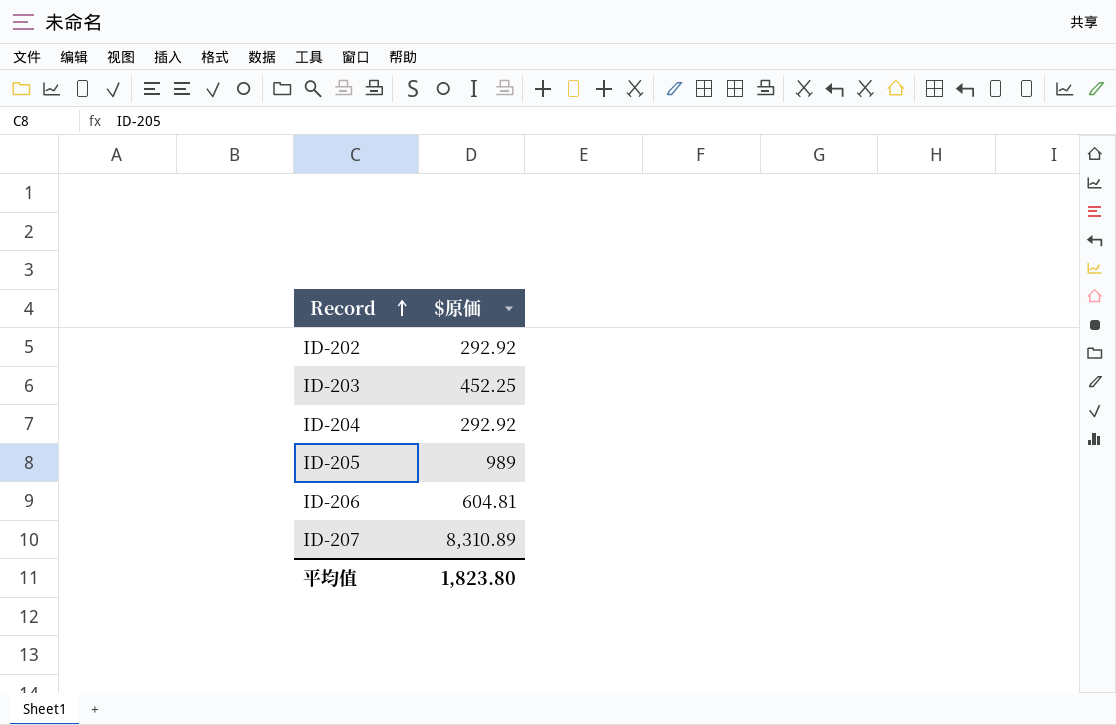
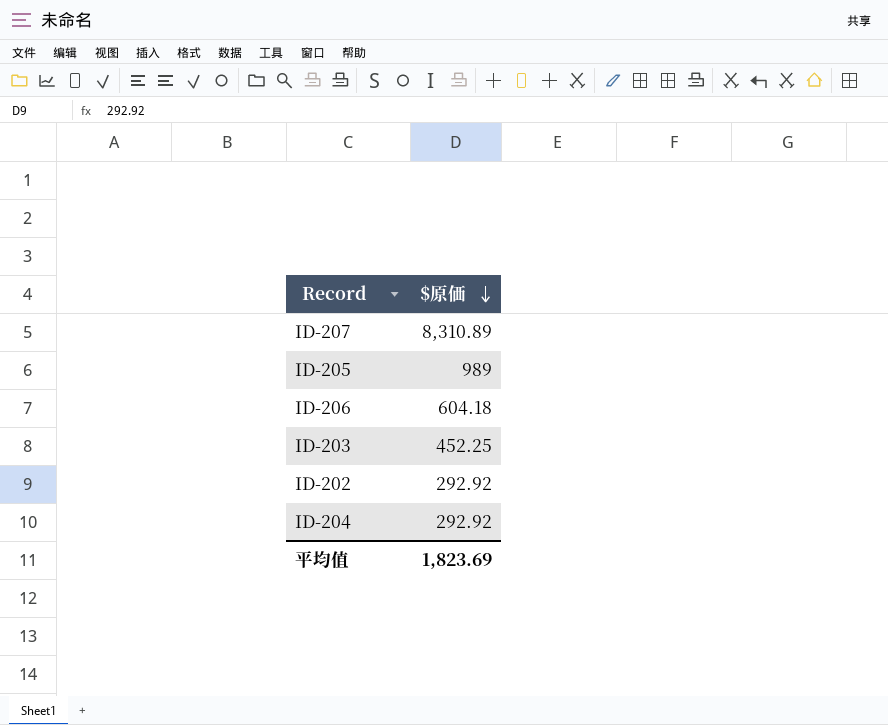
row order: Record ascending -> $原価 descending
ID-206 | $原価: 604.81 -> 604.18
平均值 | $原価: 1,823.80 -> 1,823.69

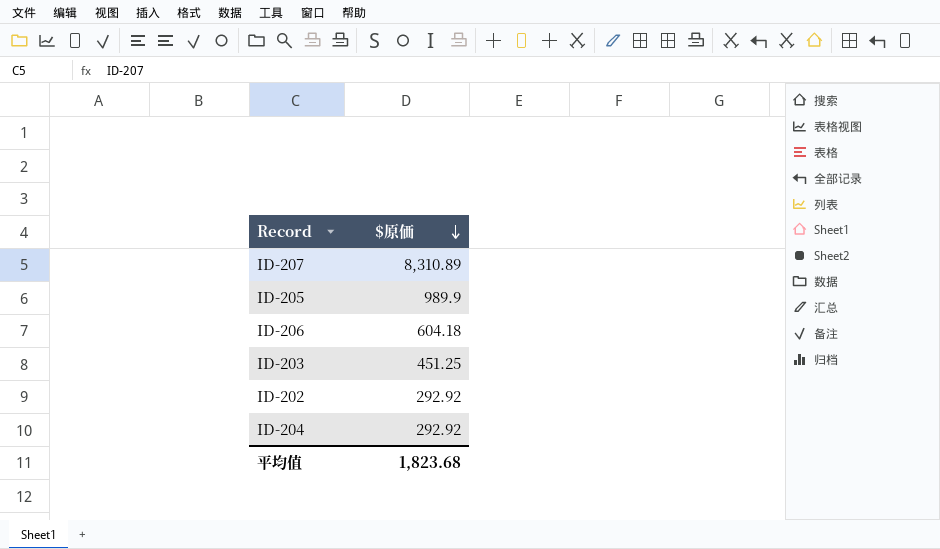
ID-205 | $原価: 989 -> 989.9
ID-203 | $原価: 452.25 -> 451.25
平均值 | $原価: 1,823.69 -> 1,823.68

